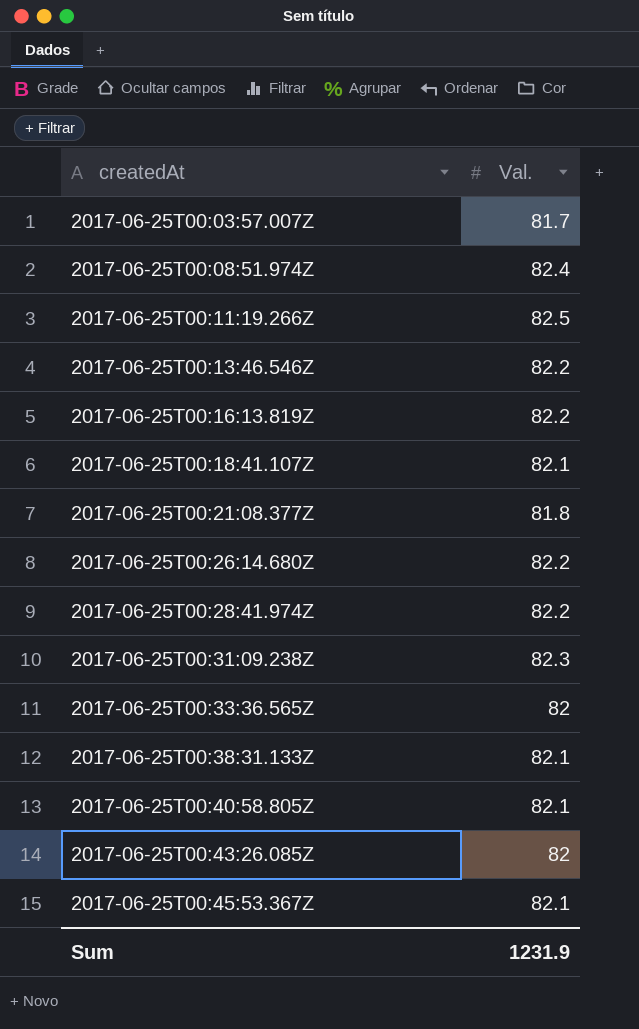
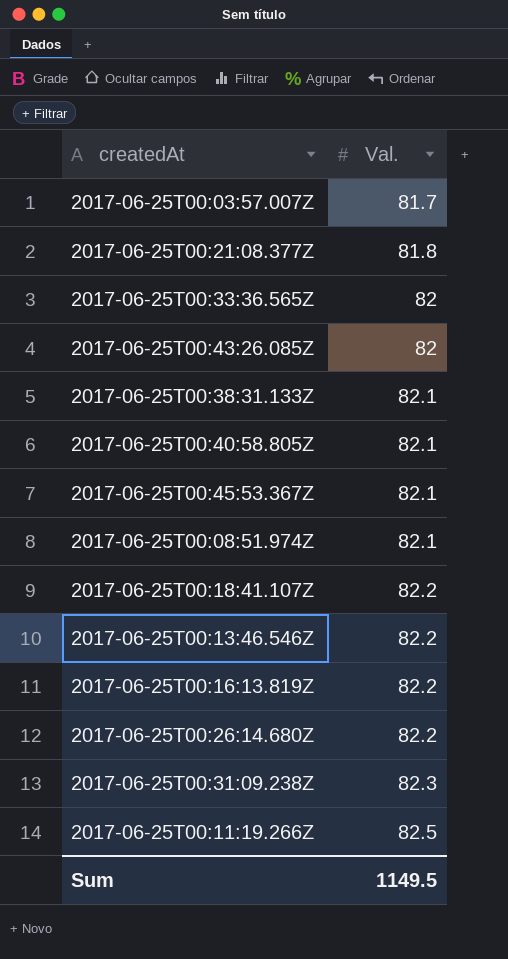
row order: createdAt ascending -> Val. ascending
row 2017-06-25T00:28:41.974Z: 82.2 -> none
2017-06-25T00:08:51.974Z | Val.: 82.4 -> 82.1
2017-06-25T00:18:41.107Z | Val.: 82.1 -> 82.2
Sum | Val.: 1231.9 -> 1149.5

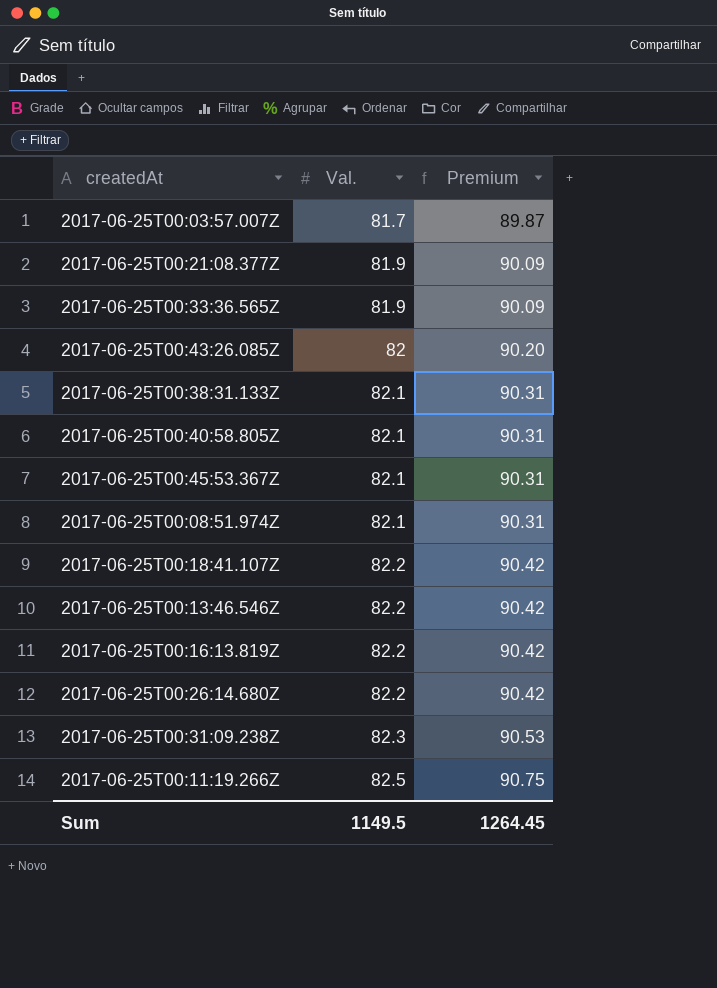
column Premium | formula: none -> [Val.] * 1.1
2017-06-25T00:21:08.377Z | Val.: 81.8 -> 81.9
2017-06-25T00:33:36.565Z | Val.: 82 -> 81.9

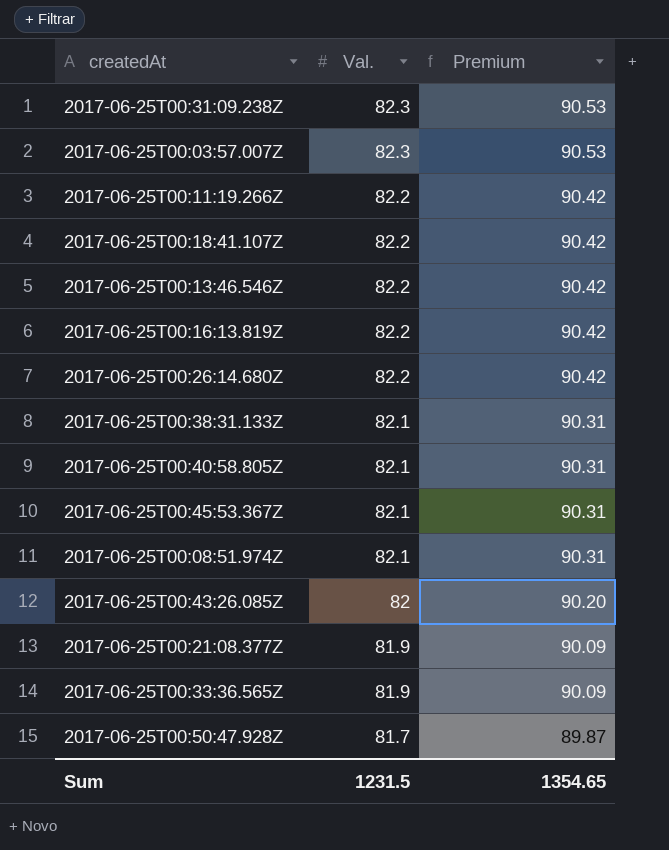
row order: Val. ascending -> Val. descending
2017-06-25T00:03:57.007Z | Val.: 81.7 -> 82.3
2017-06-25T00:03:57.007Z | Premium: 89.87 -> 90.53
2017-06-25T00:11:19.266Z | Val.: 82.5 -> 82.2
2017-06-25T00:11:19.266Z | Premium: 90.75 -> 90.42
row 2017-06-25T00:50:47.928Z: none -> 81.7 | 89.87
Sum | Val.: 1149.5 -> 1231.5
Sum | Premium: 1264.45 -> 1354.65

